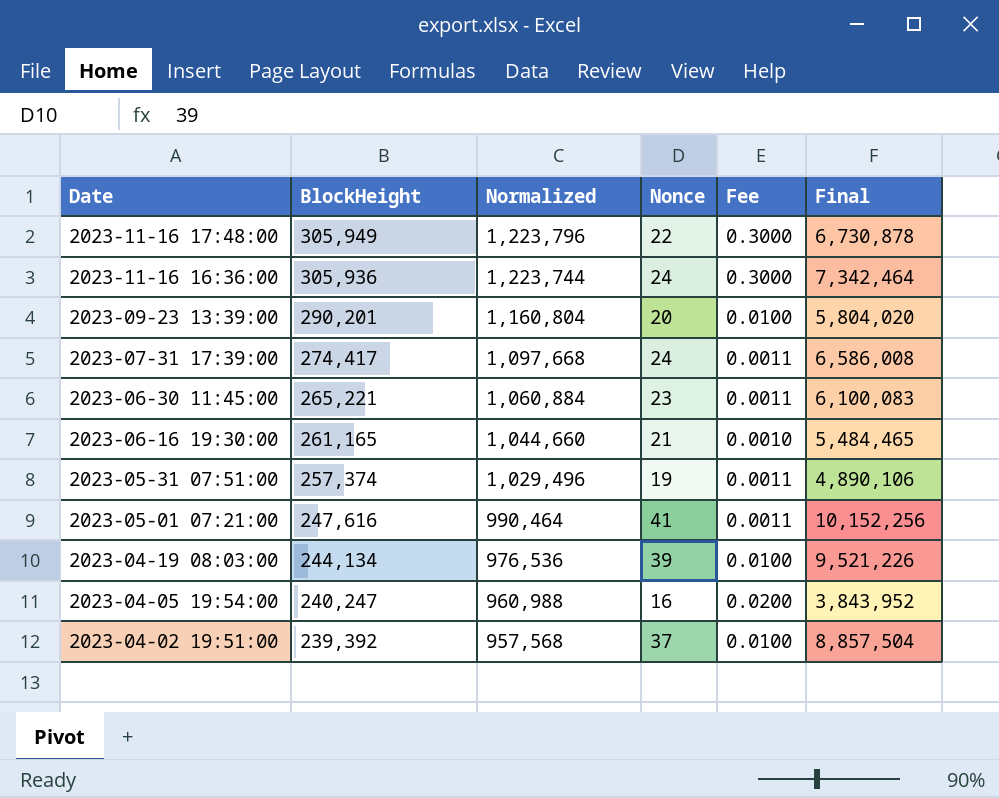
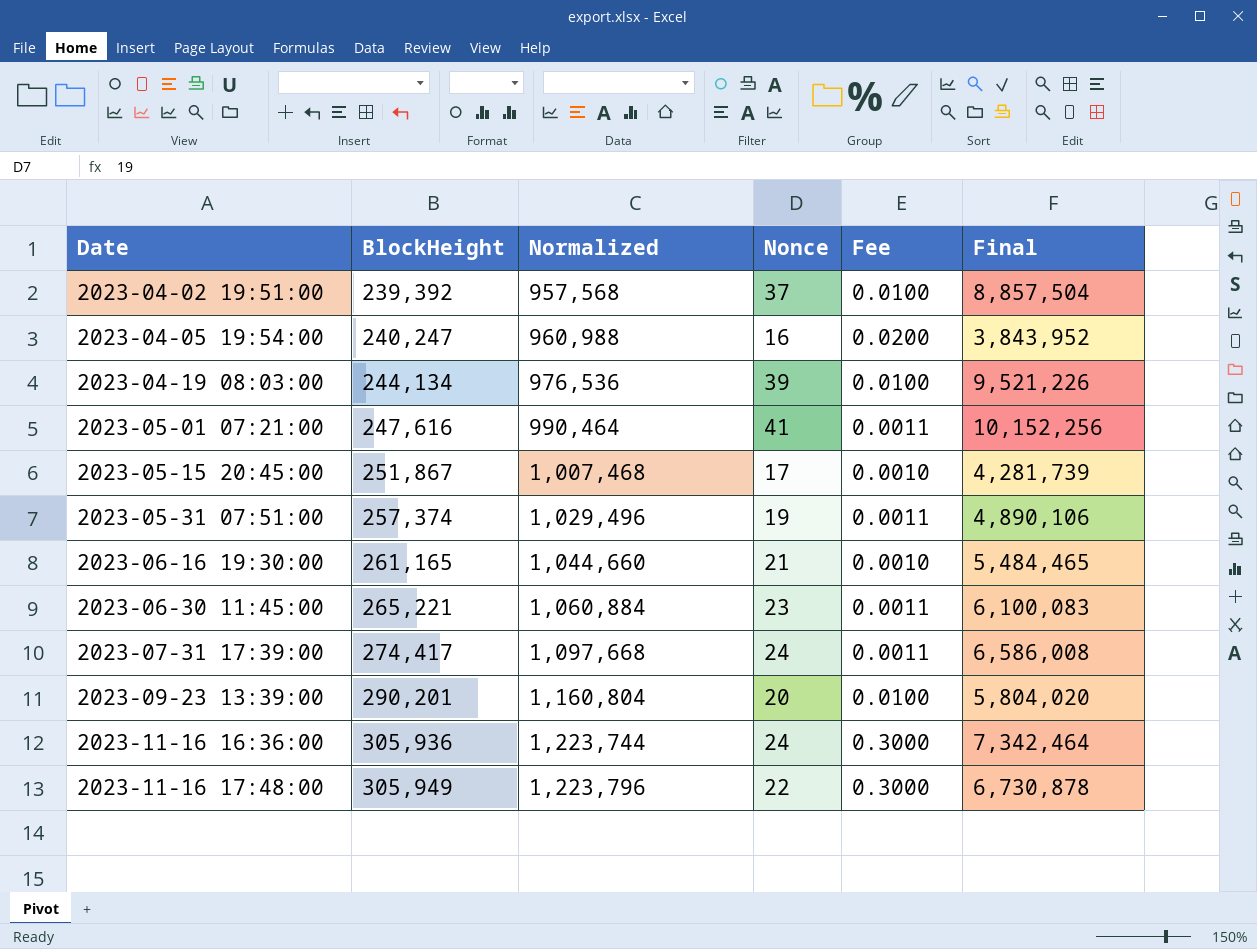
row order: Date descending -> Date ascending
row 2023-05-15 20:45:00: none -> 251,867 | 1,007,468 | 17 | 0.0010 | 4,281,739

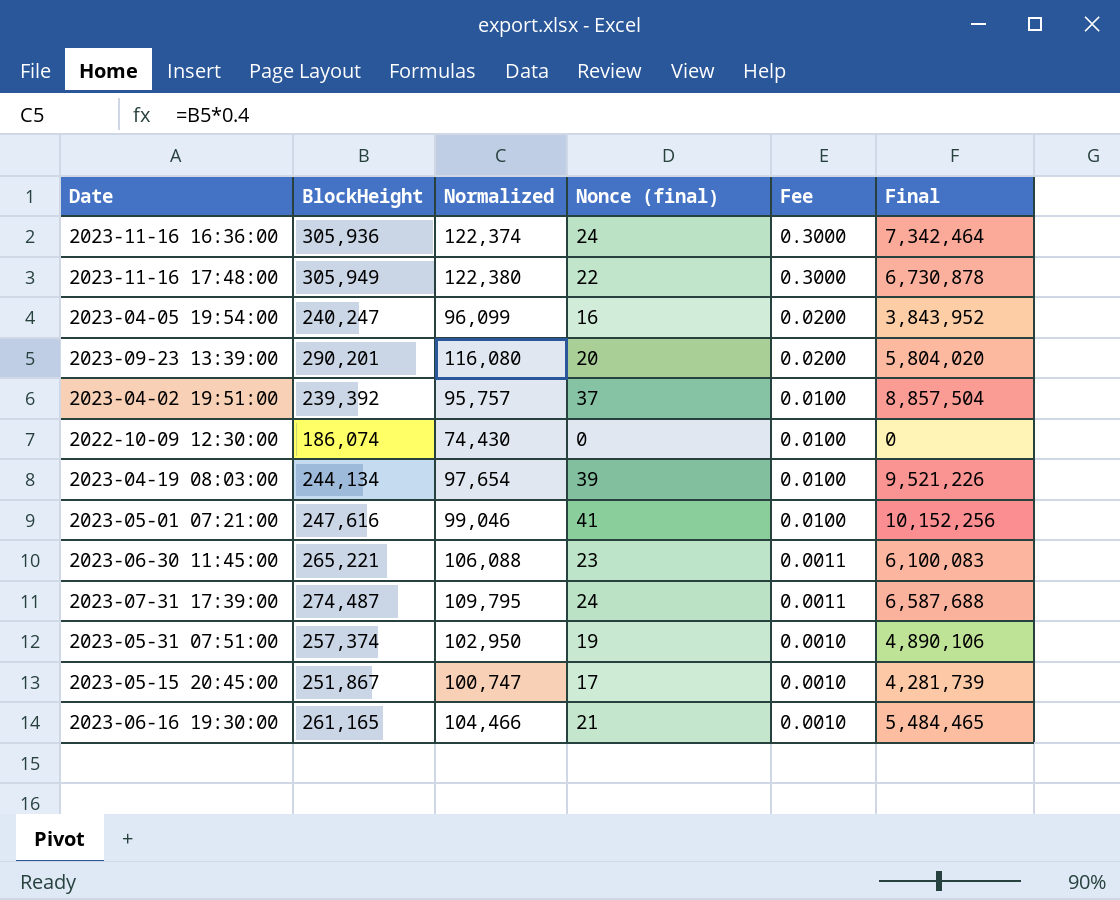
row order: Date ascending -> Fee descending
column Normalized | formula: [BlockHeight] * 4 -> [BlockHeight] * 0.4
column name: Nonce -> Nonce (final)
2023-09-23 13:39:00 | Fee: 0.0100 -> 0.0200
row 2022-10-09 12:30:00: none -> 186,074 | 74,430 | 0 | 0.0100 | 0
2023-05-01 07:21:00 | Fee: 0.0011 -> 0.0100
2023-07-31 17:39:00 | BlockHeight: 274,417 -> 274,487
2023-07-31 17:39:00 | Final: 6,586,008 -> 6,587,688
2023-05-31 07:51:00 | Fee: 0.0011 -> 0.0010

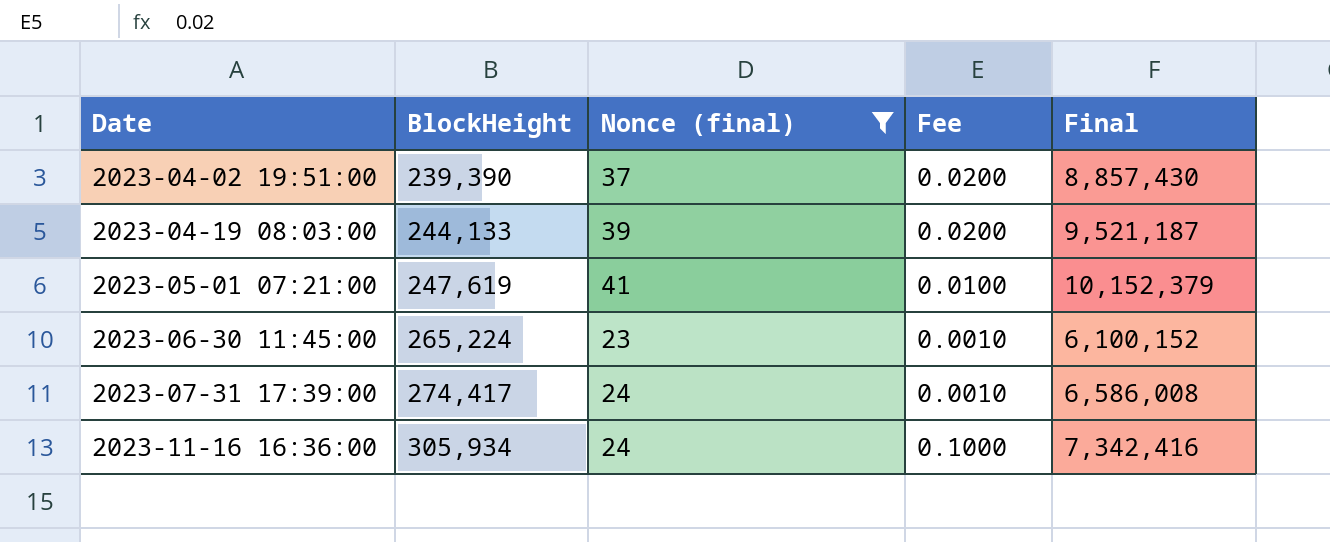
filter: none -> Nonce (final) >= 23
row order: Fee descending -> Date ascending
column Normalized | formula: [BlockHeight] * 0.4 -> none
2023-04-02 19:51:00 | BlockHeight: 239,392 -> 239,390
2023-04-02 19:51:00 | Fee: 0.0100 -> 0.0200
2023-04-02 19:51:00 | Final: 8,857,504 -> 8,857,430
2023-04-19 08:03:00 | BlockHeight: 244,134 -> 244,133
2023-04-19 08:03:00 | Fee: 0.0100 -> 0.0200
2023-04-19 08:03:00 | Final: 9,521,226 -> 9,521,187
2023-05-01 07:21:00 | BlockHeight: 247,616 -> 247,619
2023-05-01 07:21:00 | Final: 10,152,256 -> 10,152,379
2023-06-30 11:45:00 | BlockHeight: 265,221 -> 265,224
2023-06-30 11:45:00 | Fee: 0.0011 -> 0.0010
2023-06-30 11:45:00 | Final: 6,100,083 -> 6,100,152
2023-07-31 17:39:00 | BlockHeight: 274,487 -> 274,417
2023-07-31 17:39:00 | Fee: 0.0011 -> 0.0010
2023-07-31 17:39:00 | Final: 6,587,688 -> 6,586,008
2023-11-16 16:36:00 | BlockHeight: 305,936 -> 305,934
2023-11-16 16:36:00 | Fee: 0.3000 -> 0.1000
2023-11-16 16:36:00 | Final: 7,342,464 -> 7,342,416

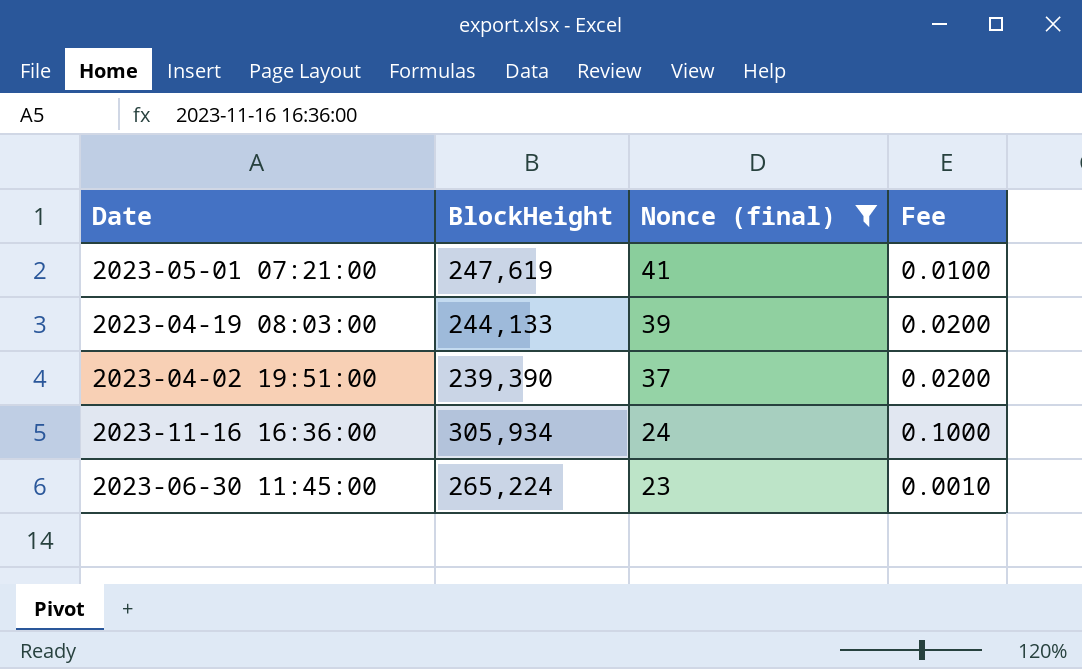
row order: Date ascending -> Nonce (final) descending
column Final | formula: [BlockHeight] * [Nonce (final)] -> none
row 2023-07-31 17:39:00: 274,417 | 24 | 0.0010 | 6,586,008 -> none

